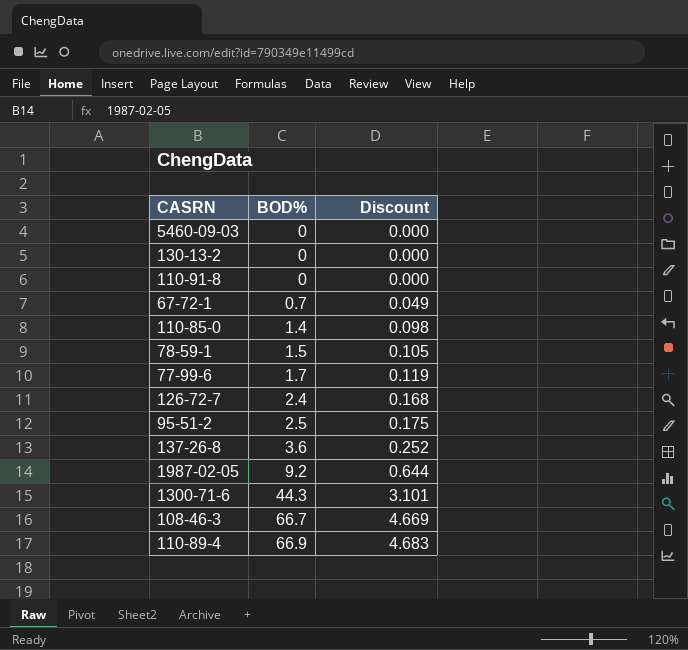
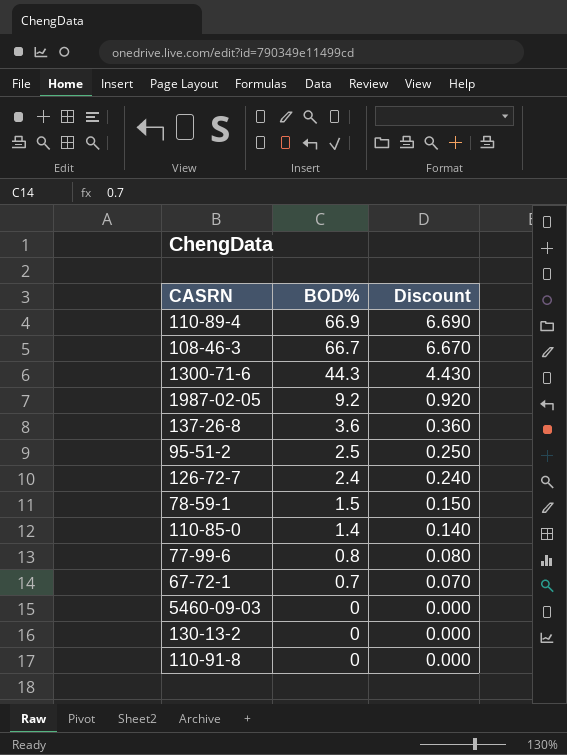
row order: BOD% ascending -> BOD% descending
column Discount | formula: [BOD%] * 0.07 -> [BOD%] * 0.1
77-99-6 | BOD%: 1.7 -> 0.8

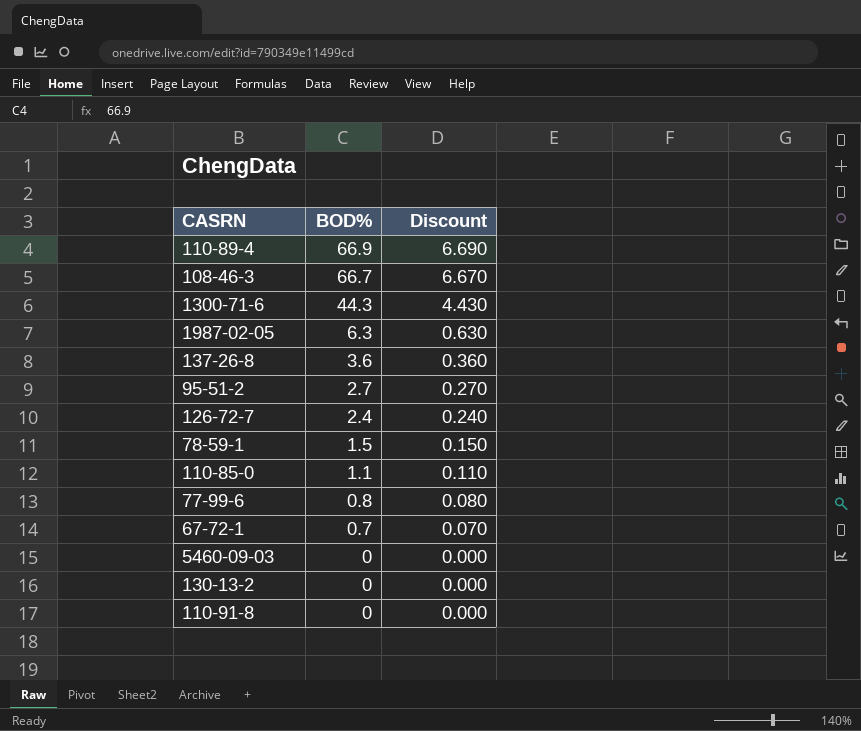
1987-02-05 | BOD%: 9.2 -> 6.3
1987-02-05 | Discount: 0.920 -> 0.630
95-51-2 | BOD%: 2.5 -> 2.7
95-51-2 | Discount: 0.250 -> 0.270
110-85-0 | BOD%: 1.4 -> 1.1
110-85-0 | Discount: 0.140 -> 0.110

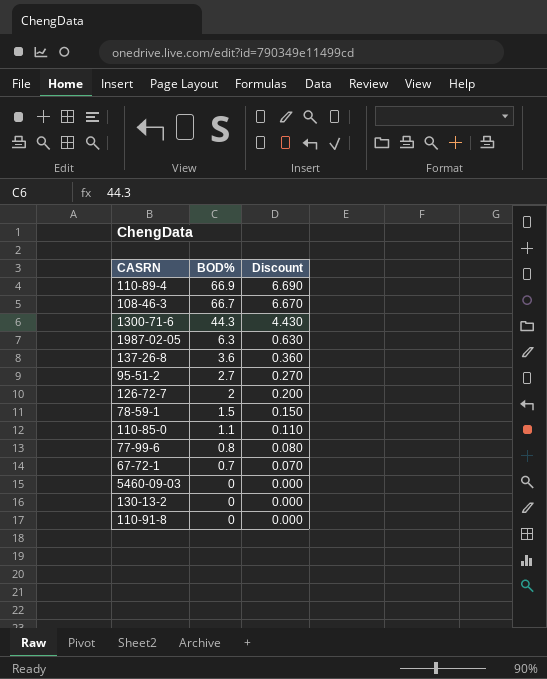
126-72-7 | BOD%: 2.4 -> 2
126-72-7 | Discount: 0.240 -> 0.200

